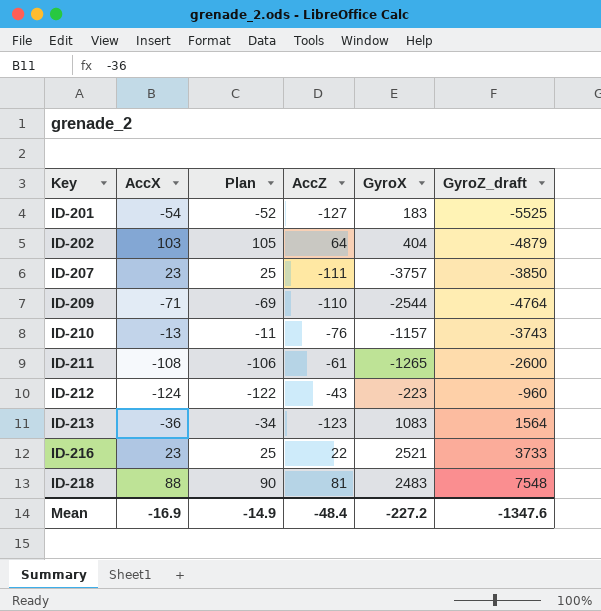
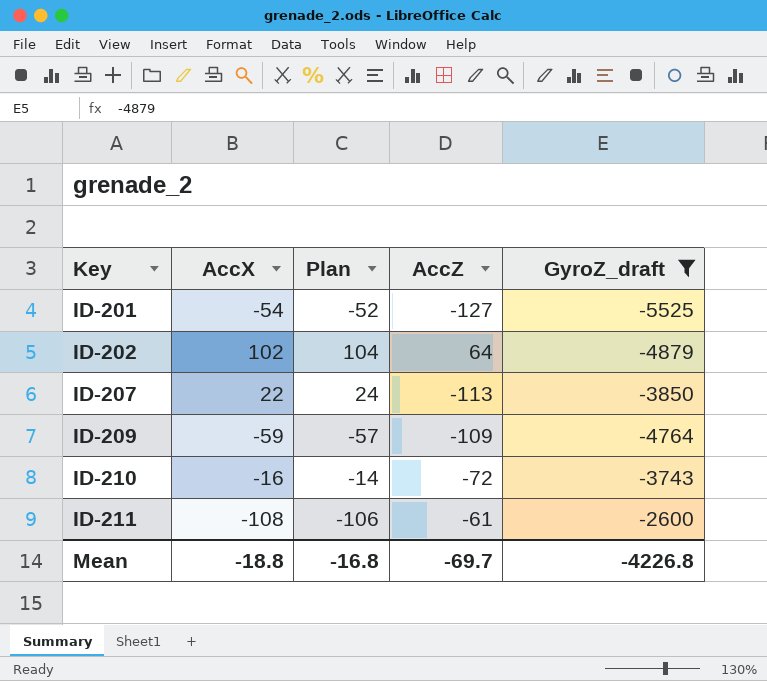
filter: none -> GyroZ_draft <= -2600
column GyroX | position: 5 -> none
ID-202 | AccX: 103 -> 102
ID-202 | Plan: 105 -> 104
ID-207 | AccX: 23 -> 22
ID-207 | Plan: 25 -> 24
ID-207 | AccZ: -111 -> -113
ID-209 | AccX: -71 -> -59
ID-209 | Plan: -69 -> -57
ID-209 | AccZ: -110 -> -109
ID-210 | AccX: -13 -> -16
ID-210 | Plan: -11 -> -14
ID-210 | AccZ: -76 -> -72
Mean | AccX: -16.9 -> -18.8
Mean | Plan: -14.9 -> -16.8
Mean | AccZ: -48.4 -> -69.7
Mean | GyroZ_draft: -1347.6 -> -4226.8

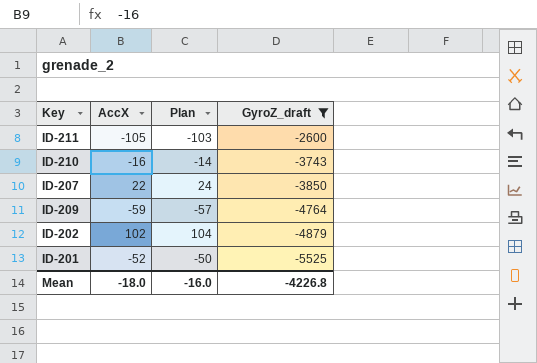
row order: Key ascending -> GyroZ_draft descending
column AccZ | position: 4 -> none
ID-211 | AccX: -108 -> -105
ID-211 | Plan: -106 -> -103
ID-201 | AccX: -54 -> -52
ID-201 | Plan: -52 -> -50
Mean | AccX: -18.8 -> -18.0
Mean | Plan: -16.8 -> -16.0

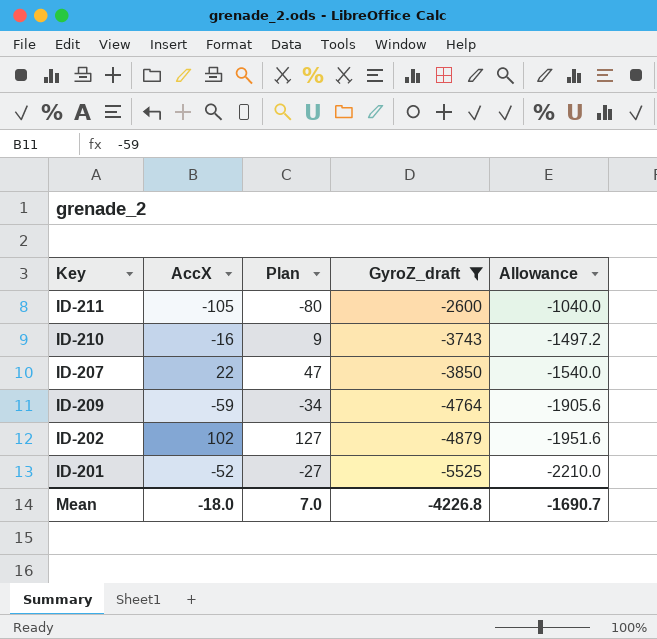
column Plan | formula: [AccX] + 2 -> [AccX] + 25
column Allowance | formula: none -> [GyroZ_draft] * 0.4
Mean | Plan: -16.0 -> 7.0

